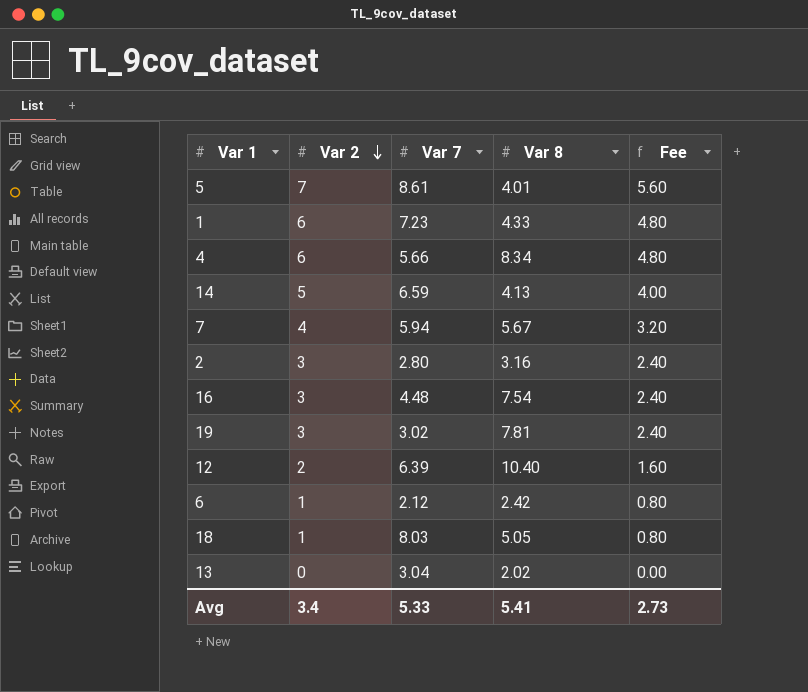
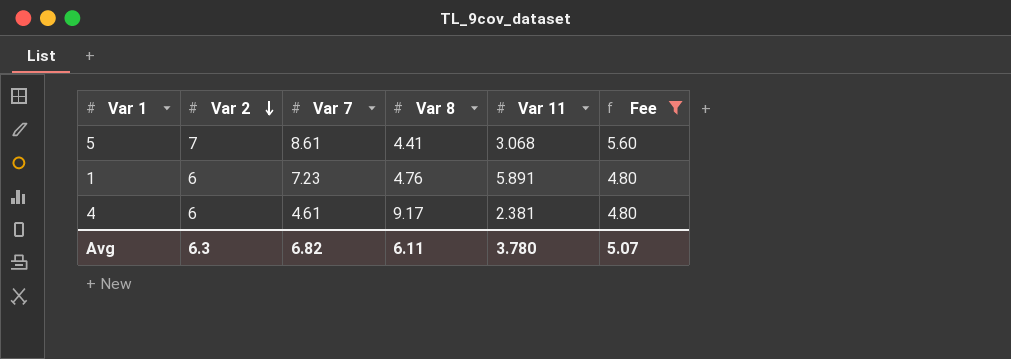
filter: none -> Fee >= 4.80
column Var 11 | position: none -> 5
5 | Var 8: 4.01 -> 4.41
1 | Var 8: 4.33 -> 4.76
4 | Var 7: 5.66 -> 4.61
4 | Var 8: 8.34 -> 9.17
Avg | Var 2: 3.4 -> 6.3
Avg | Var 7: 5.33 -> 6.82
Avg | Var 8: 5.41 -> 6.11
Avg | Fee: 2.73 -> 5.07

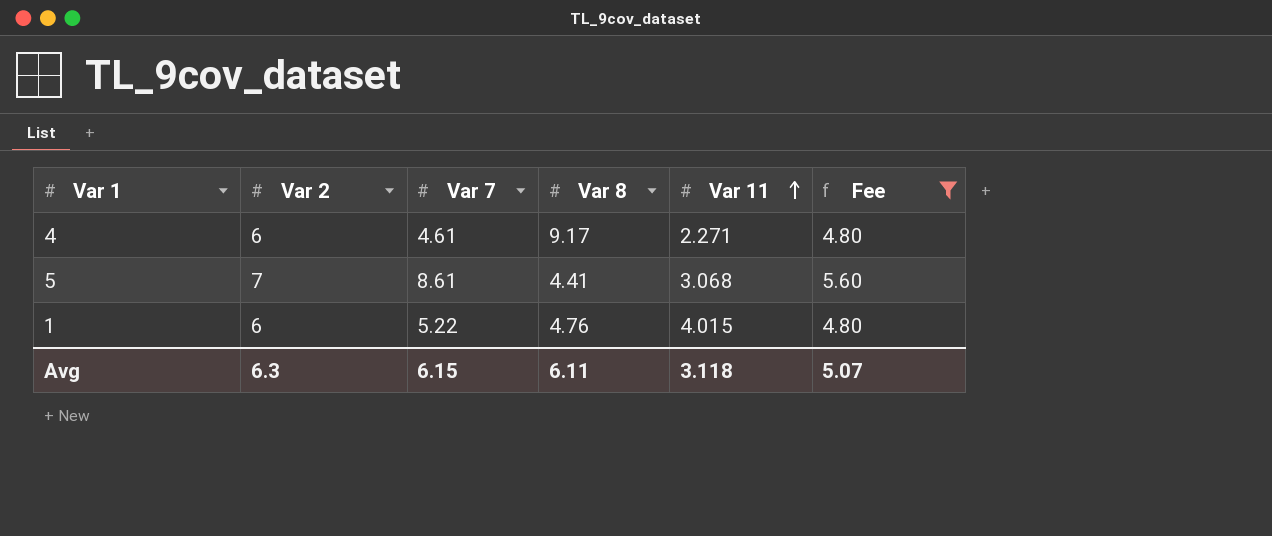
row order: Var 2 descending -> Var 11 ascending
4 | Var 11: 2.381 -> 2.271
1 | Var 7: 7.23 -> 5.22
1 | Var 11: 5.891 -> 4.015
Avg | Var 7: 6.82 -> 6.15
Avg | Var 11: 3.780 -> 3.118

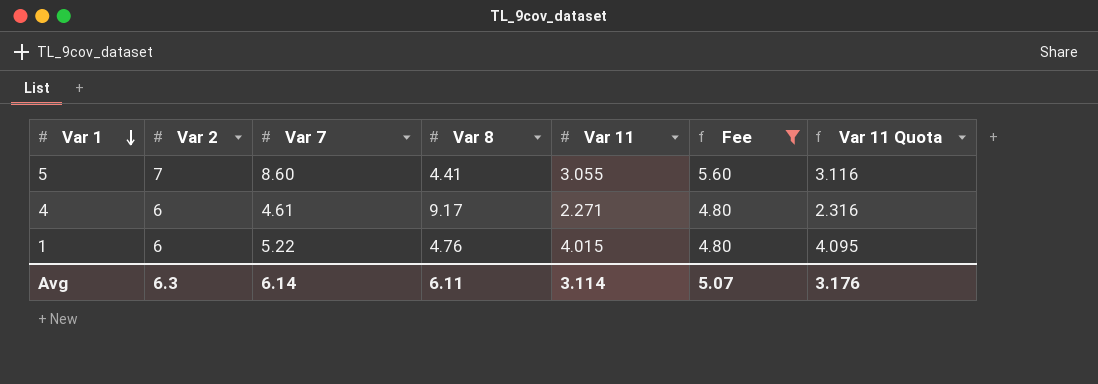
row order: Var 11 ascending -> Var 1 descending
column Var 11 Quota | formula: none -> [Var 11] * 1.02
5 | Var 7: 8.61 -> 8.60
5 | Var 11: 3.068 -> 3.055
Avg | Var 7: 6.15 -> 6.14
Avg | Var 11: 3.118 -> 3.114

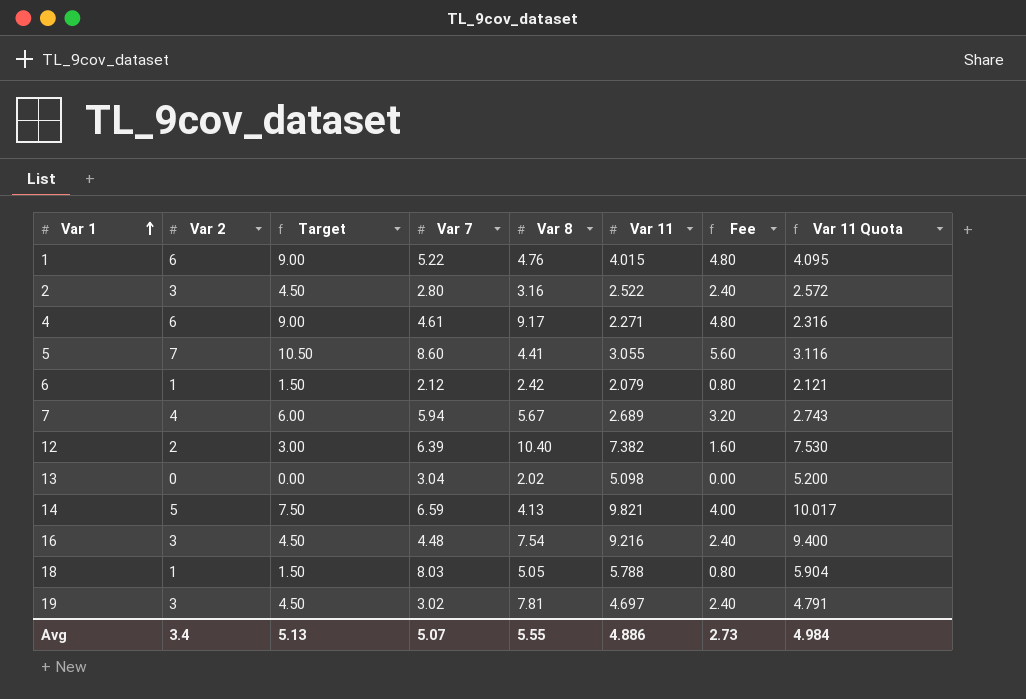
filter: Fee >= 4.80 -> none
row order: Var 1 descending -> Var 1 ascending
column Target | formula: none -> [Var 2] * 1.5
Avg | Var 2: 6.3 -> 3.4
Avg | Var 7: 6.14 -> 5.07
Avg | Var 8: 6.11 -> 5.55
Avg | Var 11: 3.114 -> 4.886
Avg | Fee: 5.07 -> 2.73
Avg | Var 11 Quota: 3.176 -> 4.984

